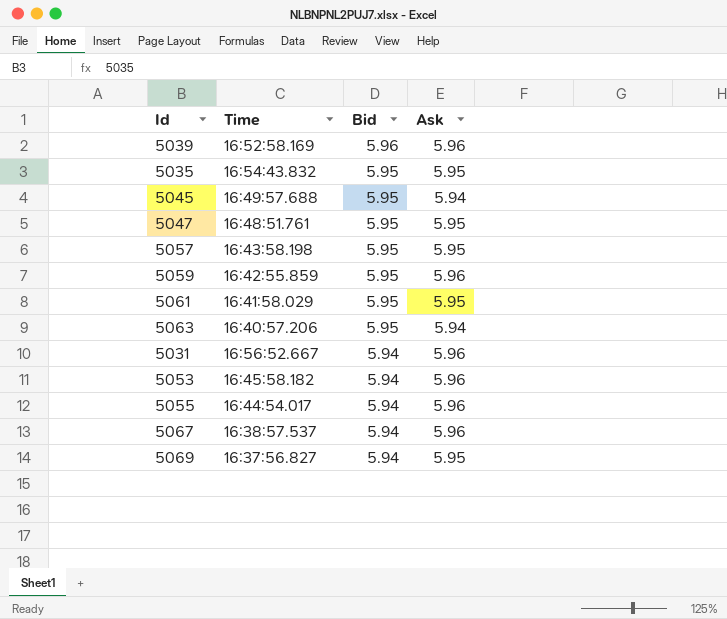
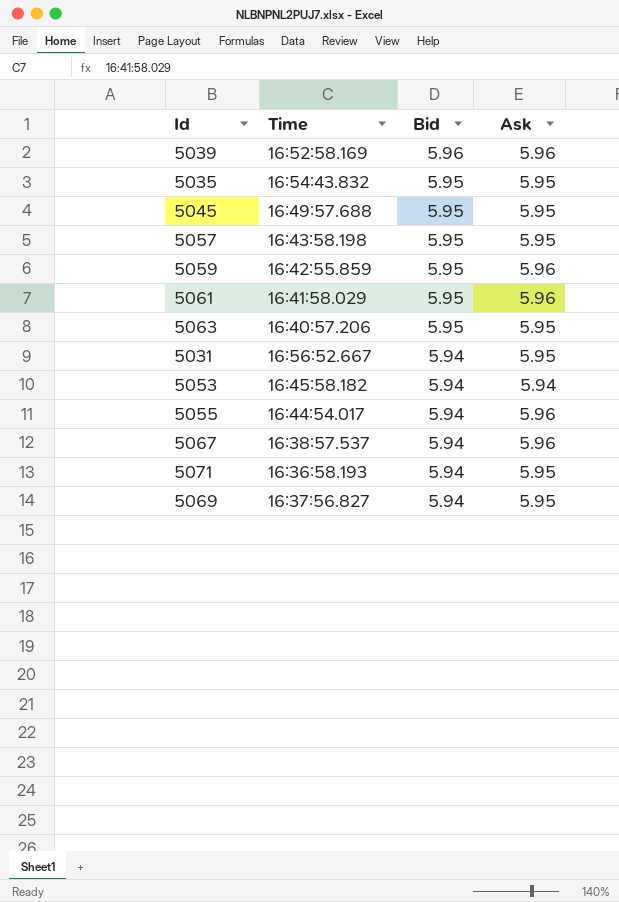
row 5047: 16:48:51.761 | 5.95 | 5.95 -> none
5045 | Ask: 5.94 -> 5.95
5061 | Ask: 5.95 -> 5.96
5063 | Ask: 5.94 -> 5.95
5031 | Ask: 5.96 -> 5.95
5053 | Ask: 5.96 -> 5.94
row 5071: none -> 16:36:58.193 | 5.94 | 5.95

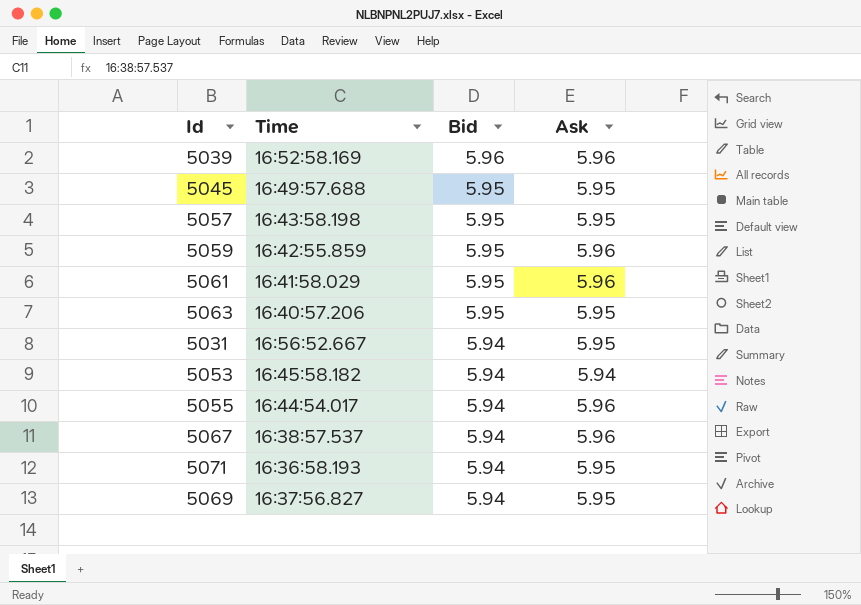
row 5035: 16:54:43.832 | 5.95 | 5.95 -> none

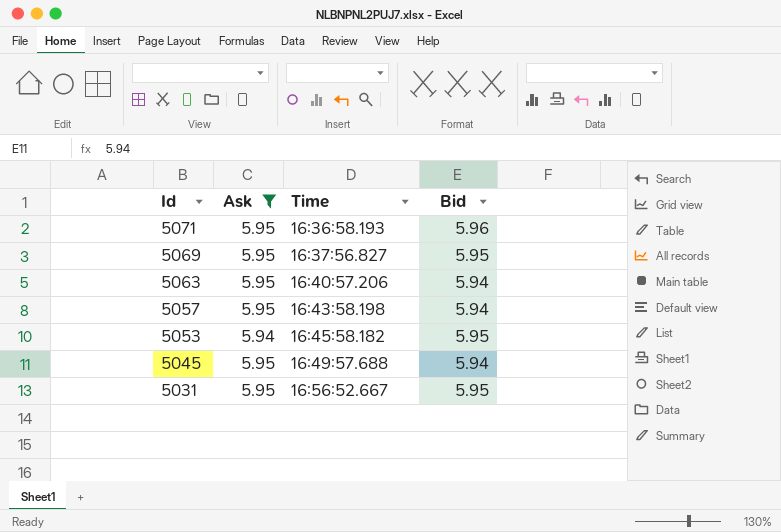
filter: none -> Ask != 5.96
row order: Bid descending -> Id descending
column Ask | position: 4 -> 2
5071 | Bid: 5.94 -> 5.96
5069 | Bid: 5.94 -> 5.95
5063 | Bid: 5.95 -> 5.94
5057 | Bid: 5.95 -> 5.94
5053 | Bid: 5.94 -> 5.95
5045 | Bid: 5.95 -> 5.94
5031 | Bid: 5.94 -> 5.95

